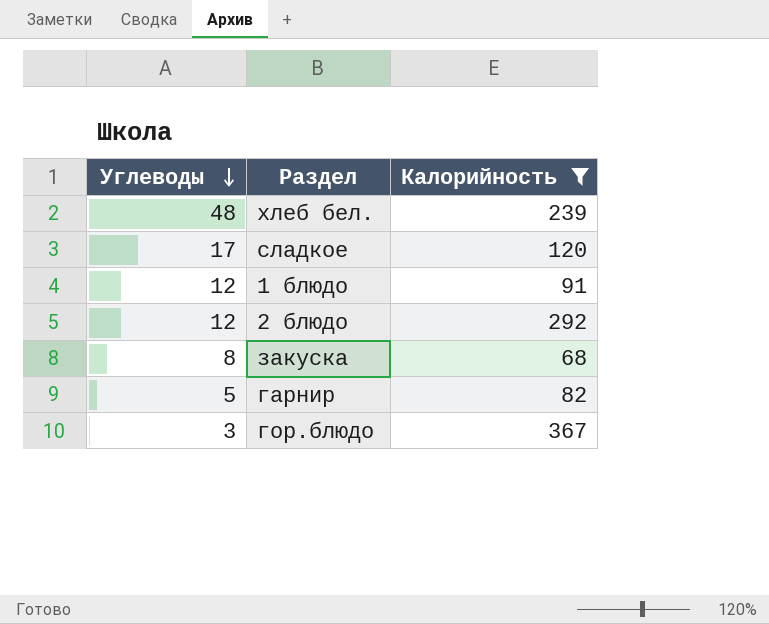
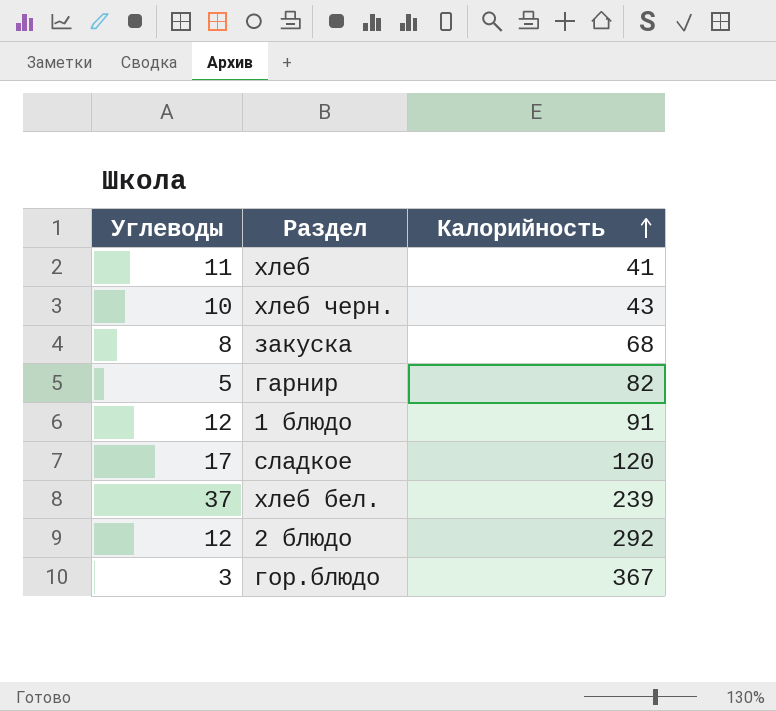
filter: Калорийность >= 68 -> none
row order: Углеводы descending -> Калорийность ascending
хлеб бел. | Углеводы: 48 -> 37

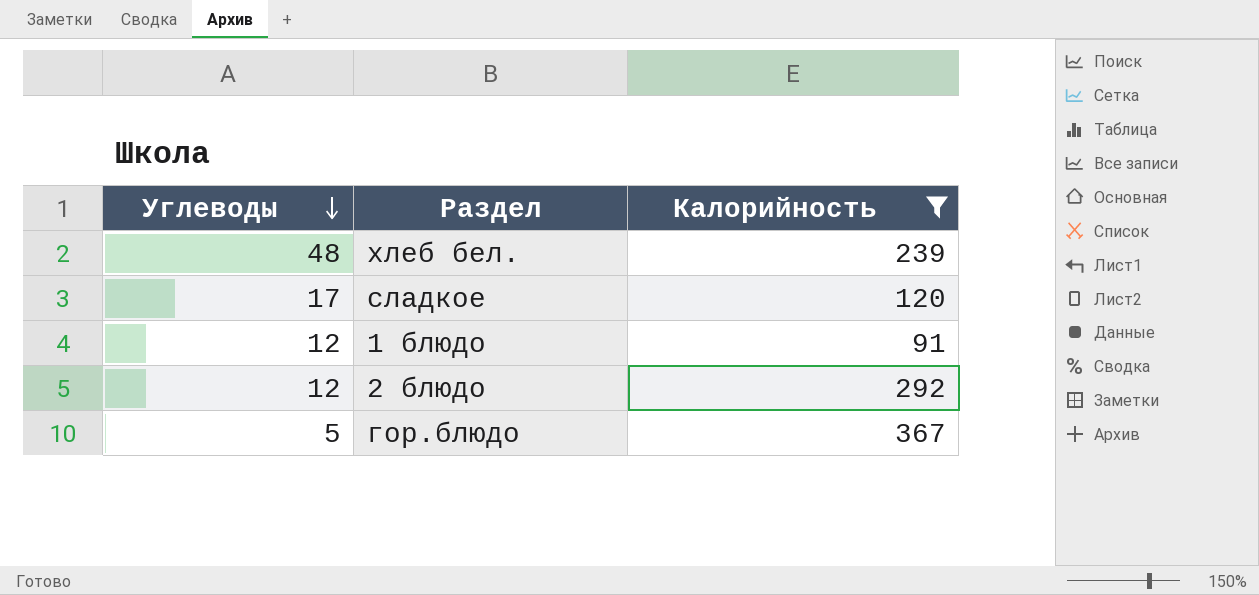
filter: none -> Калорийность >= 91
row order: Калорийность ascending -> Углеводы descending
хлеб бел. | Углеводы: 37 -> 48
гор.блюдо | Углеводы: 3 -> 5

